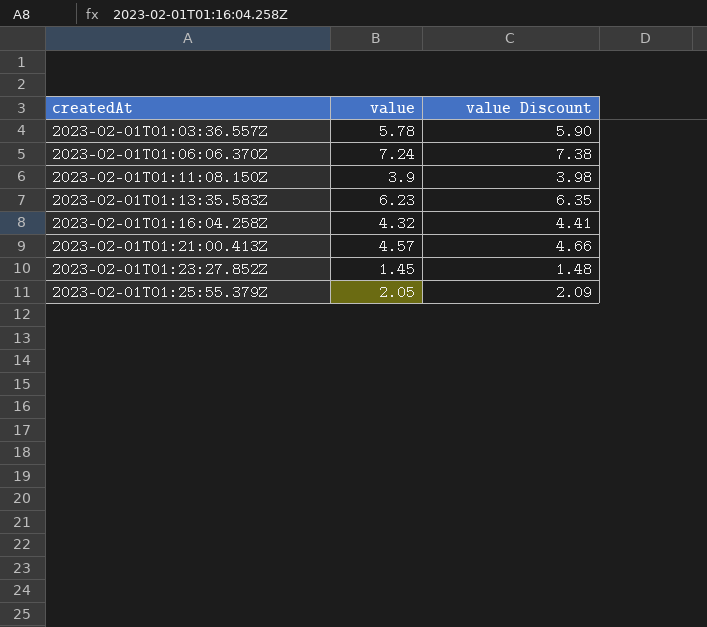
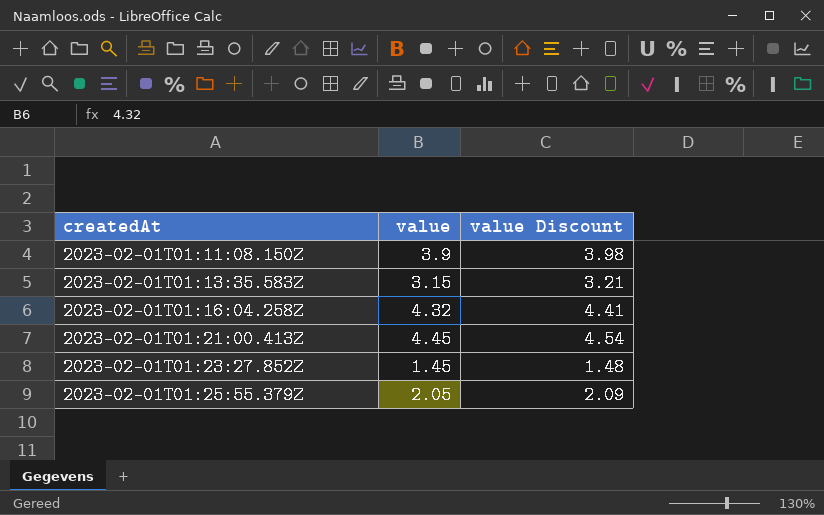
row 2023-02-01T01:03:36.557Z: 5.78 | 5.90 -> none
row 2023-02-01T01:06:06.370Z: 7.24 | 7.38 -> none
2023-02-01T01:13:35.583Z | value: 6.23 -> 3.15
2023-02-01T01:13:35.583Z | value Discount: 6.35 -> 3.21
2023-02-01T01:21:00.413Z | value: 4.57 -> 4.45
2023-02-01T01:21:00.413Z | value Discount: 4.66 -> 4.54

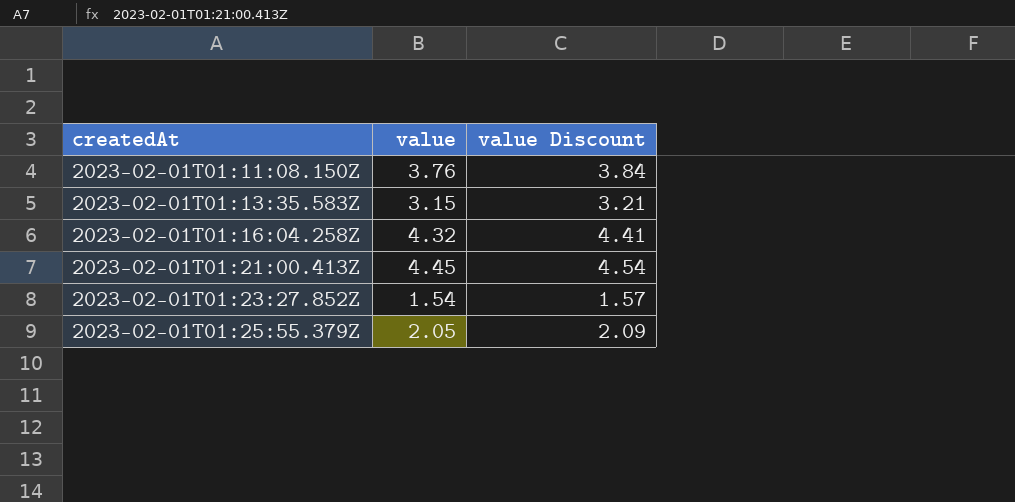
2023-02-01T01:11:08.150Z | value: 3.9 -> 3.76
2023-02-01T01:11:08.150Z | value Discount: 3.98 -> 3.84
2023-02-01T01:23:27.852Z | value: 1.45 -> 1.54
2023-02-01T01:23:27.852Z | value Discount: 1.48 -> 1.57

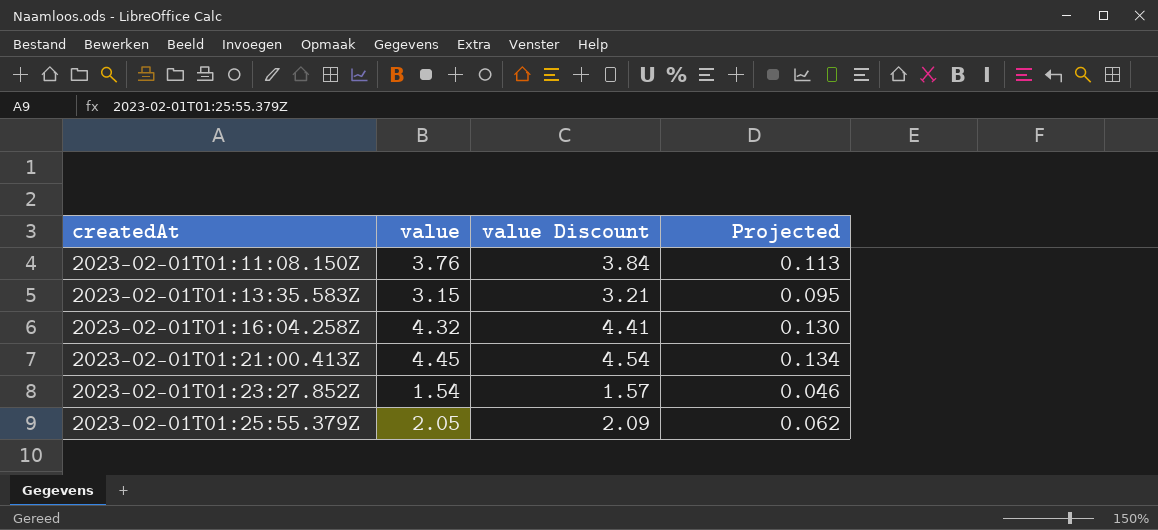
column Projected | formula: none -> [value] * 0.03

